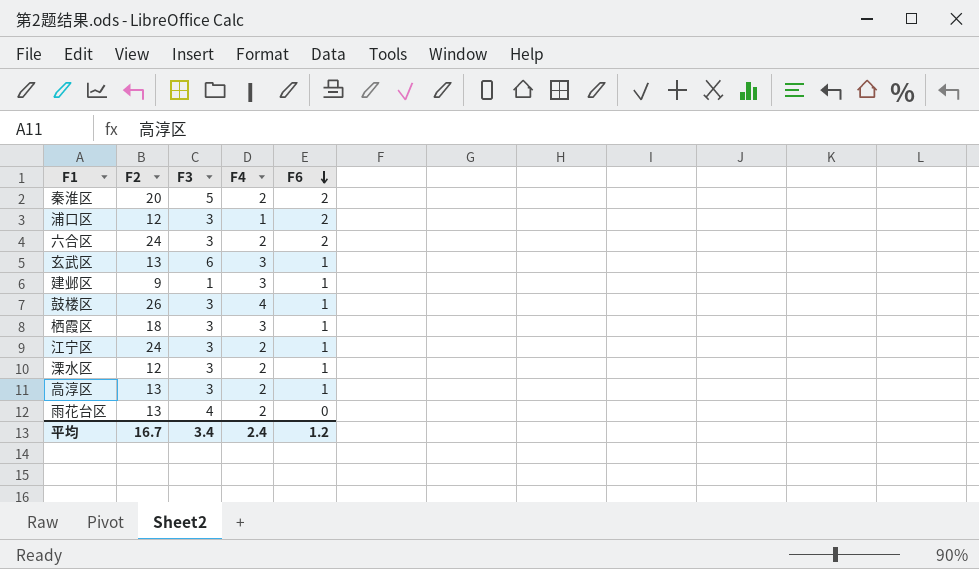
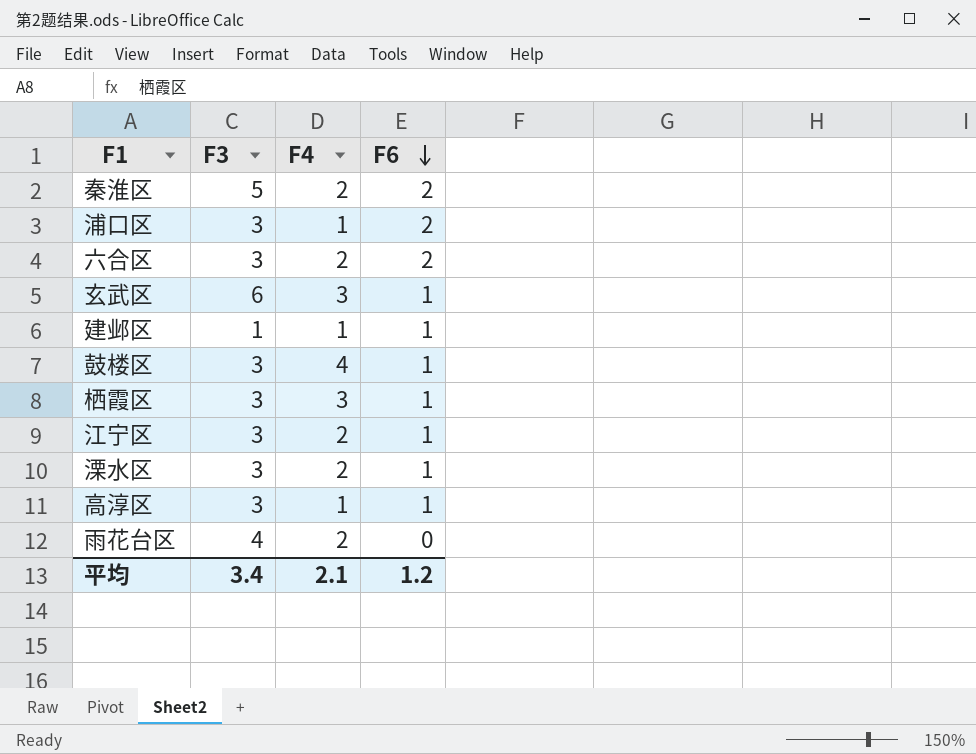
column F2 | position: 2 -> none
建邺区 | F4: 3 -> 1
高淳区 | F4: 2 -> 1
平均 | F4: 2.4 -> 2.1

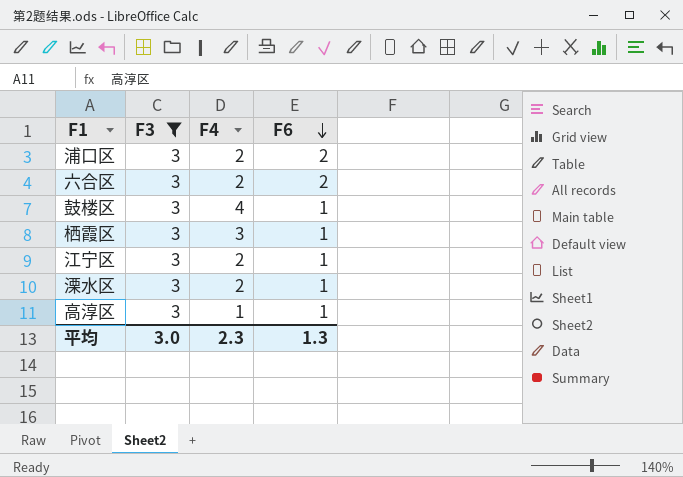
filter: none -> F3 = 3
浦口区 | F4: 1 -> 2
平均 | F3: 3.4 -> 3.0
平均 | F4: 2.1 -> 2.3
平均 | F6: 1.2 -> 1.3

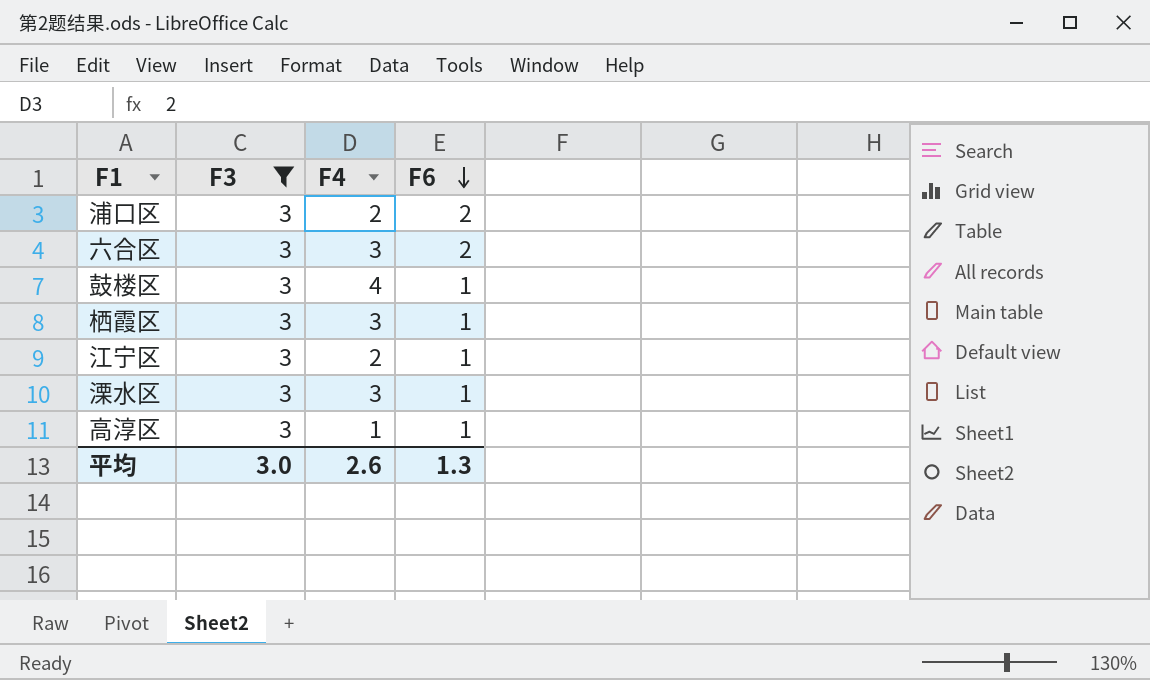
六合区 | F4: 2 -> 3
溧水区 | F4: 2 -> 3
平均 | F4: 2.3 -> 2.6

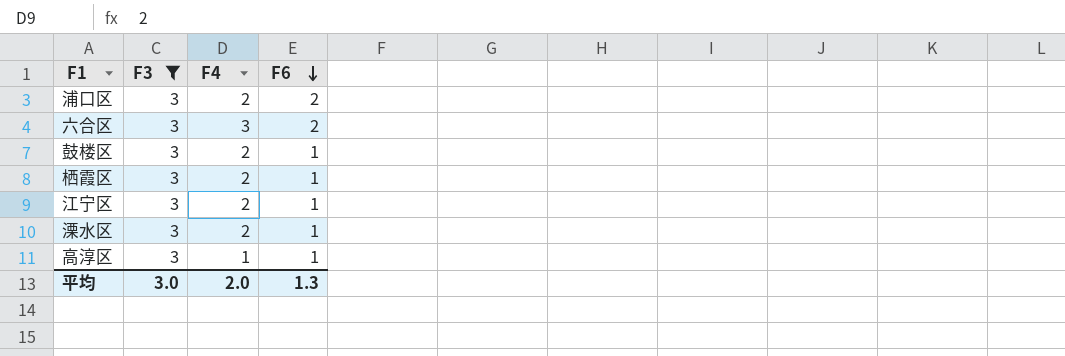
鼓楼区 | F4: 4 -> 2
栖霞区 | F4: 3 -> 2
溧水区 | F4: 3 -> 2
平均 | F4: 2.6 -> 2.0

